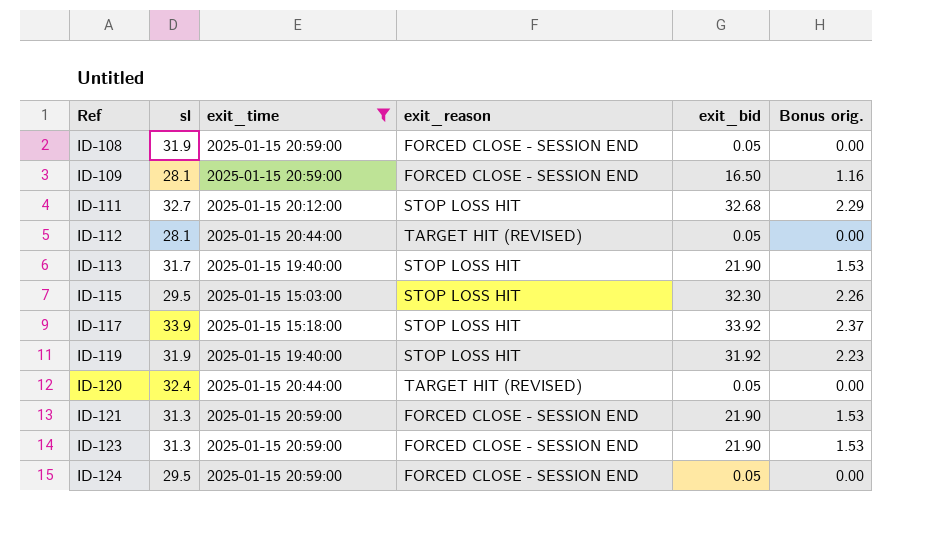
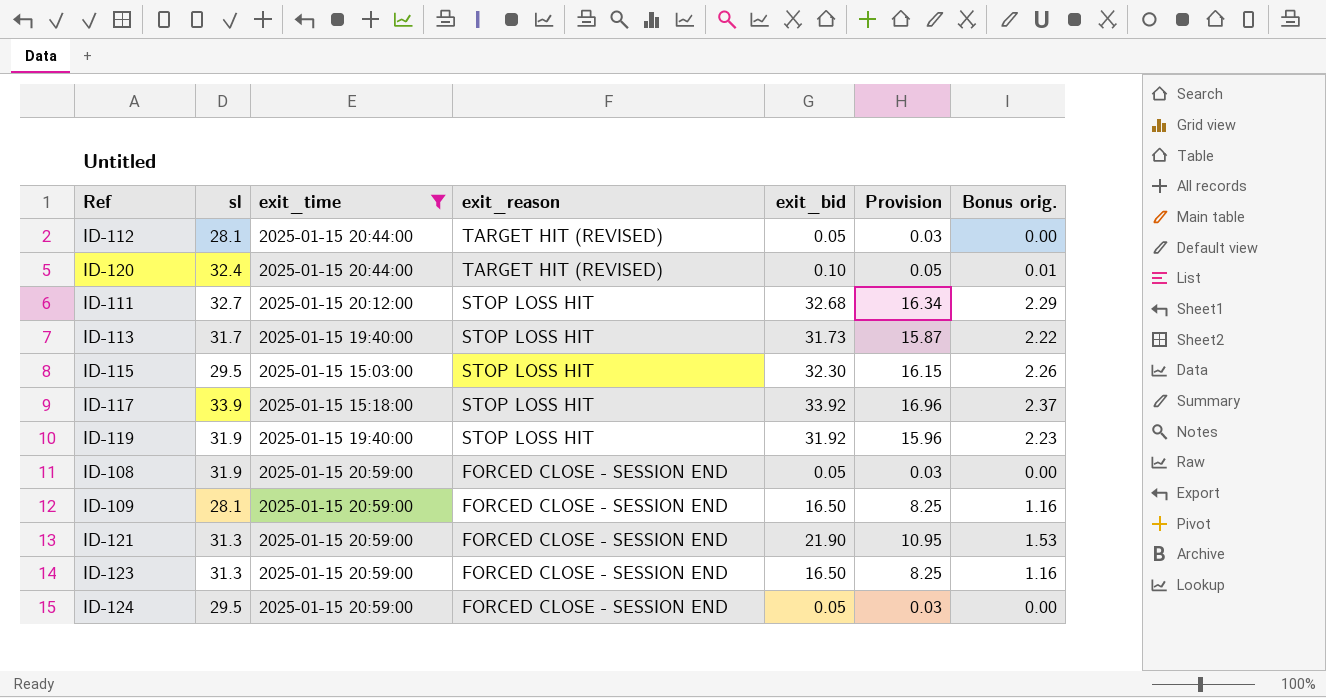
row order: Ref ascending -> exit_reason descending
column Provision | formula: none -> [exit_bid] * 0.5
ID-120 | exit_bid: 0.05 -> 0.10
ID-120 | Bonus orig.: 0.00 -> 0.01
ID-113 | exit_bid: 21.90 -> 31.73
ID-113 | Bonus orig.: 1.53 -> 2.22
ID-123 | exit_bid: 21.90 -> 16.50
ID-123 | Bonus orig.: 1.53 -> 1.16

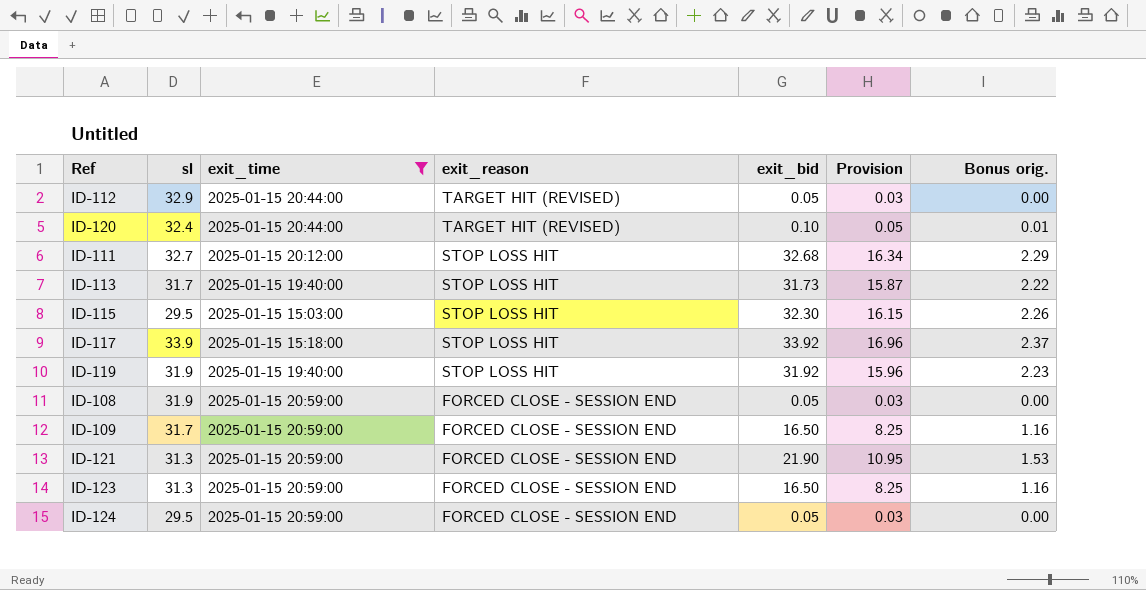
ID-112 | sl: 28.1 -> 32.9
ID-109 | sl: 28.1 -> 31.7

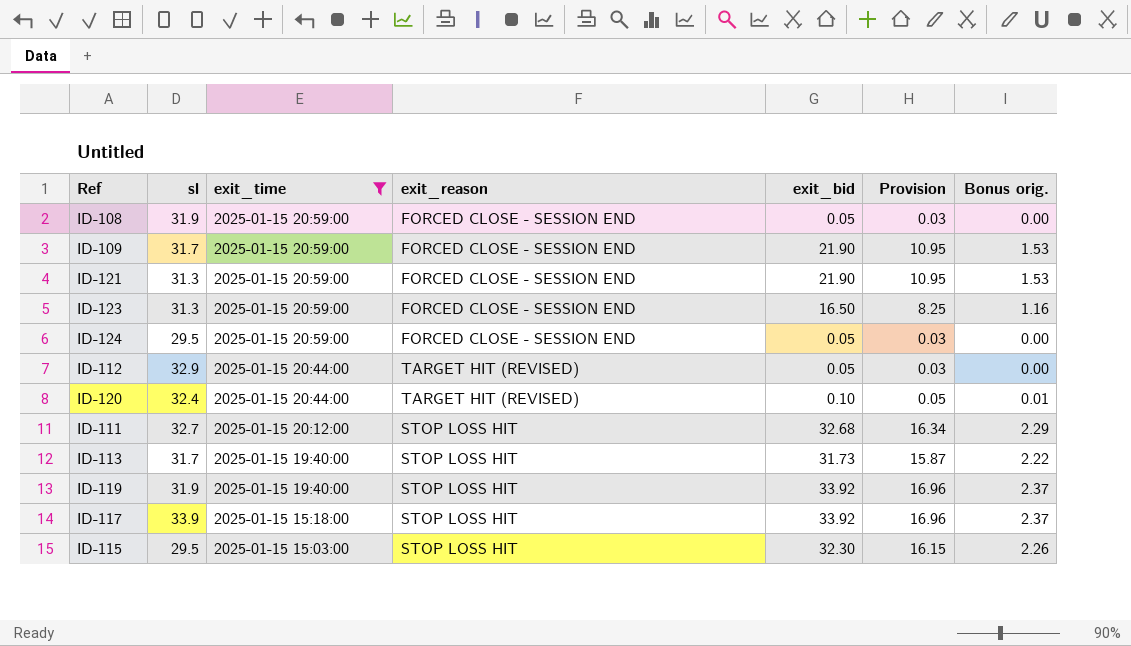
row order: exit_reason descending -> exit_time descending
ID-109 | exit_bid: 16.50 -> 21.90
ID-109 | Provision: 8.25 -> 10.95
ID-109 | Bonus orig.: 1.16 -> 1.53
ID-119 | exit_bid: 31.92 -> 33.92
ID-119 | Provision: 15.96 -> 16.96
ID-119 | Bonus orig.: 2.23 -> 2.37

